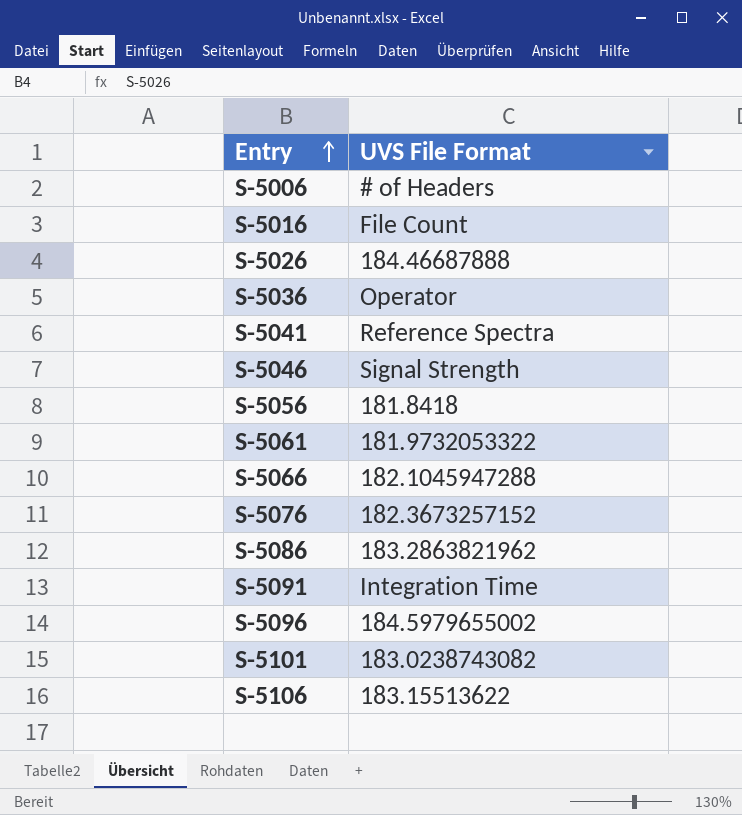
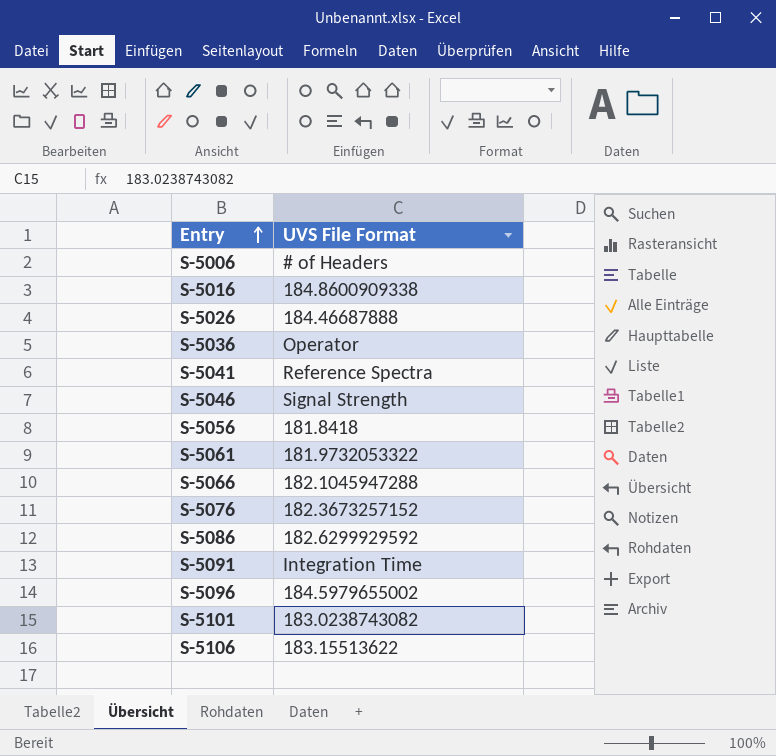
S-5016 | UVS File Format: File Count -> 184.8600909338
S-5086 | UVS File Format: 183.2863821962 -> 182.6299929592

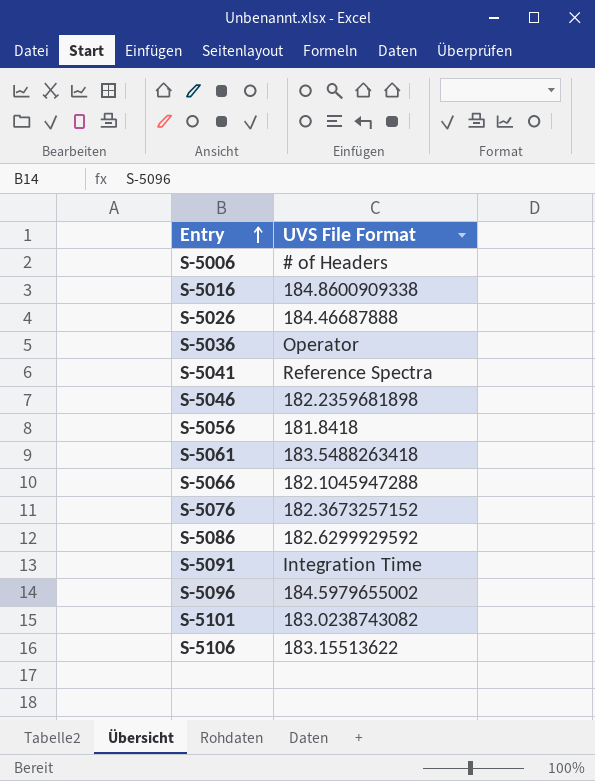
S-5046 | UVS File Format: Signal Strength -> 182.2359681898
S-5061 | UVS File Format: 181.9732053322 -> 183.5488263418

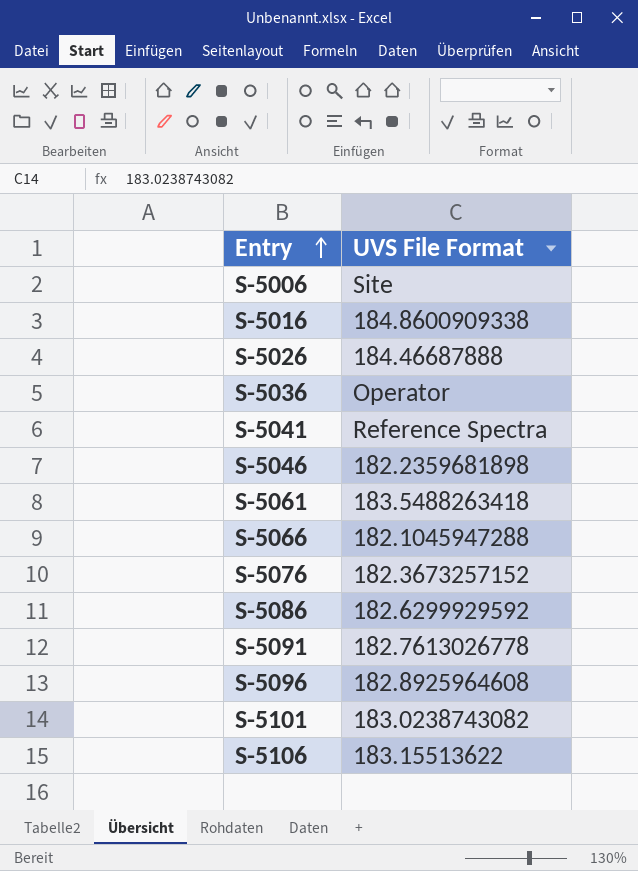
row S-5056: 181.8418 -> none
S-5006 | UVS File Format: # of Headers -> Site
S-5091 | UVS File Format: Integration Time -> 182.7613026778
S-5096 | UVS File Format: 184.5979655002 -> 182.8925964608

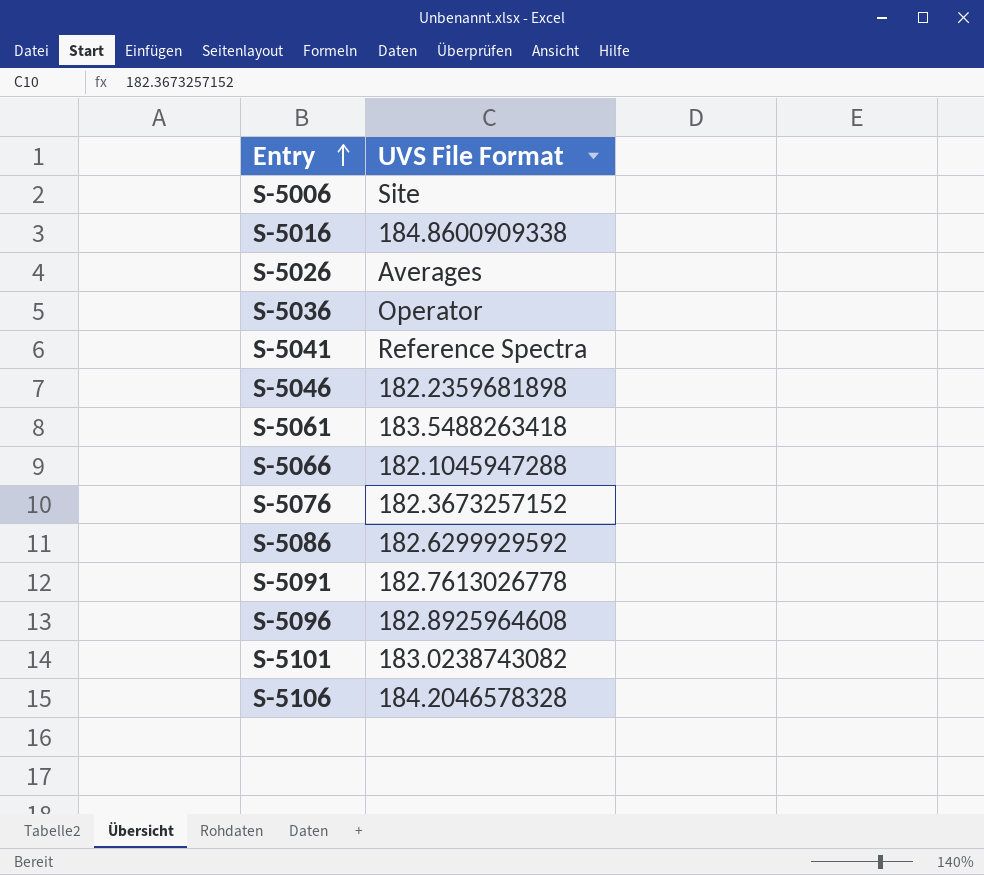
S-5026 | UVS File Format: 184.46687888 -> Averages
S-5106 | UVS File Format: 183.15513622 -> 184.2046578328

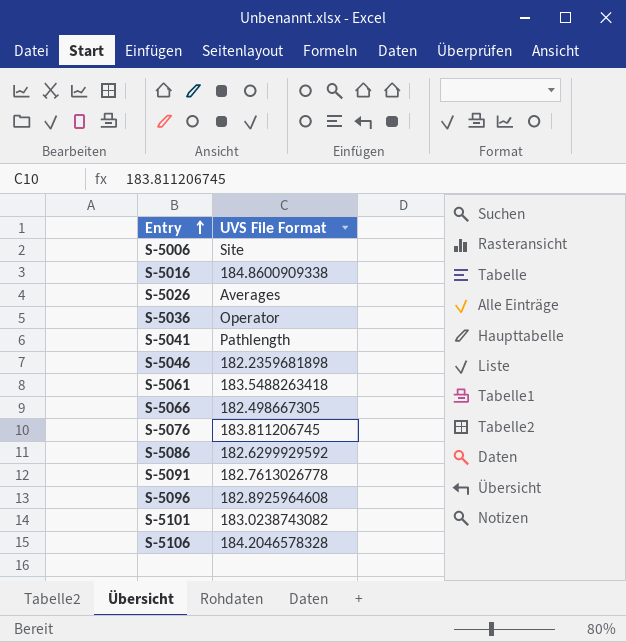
S-5041 | UVS File Format: Reference Spectra -> Pathlength
S-5066 | UVS File Format: 182.1045947288 -> 182.498667305
S-5076 | UVS File Format: 182.3673257152 -> 183.811206745

